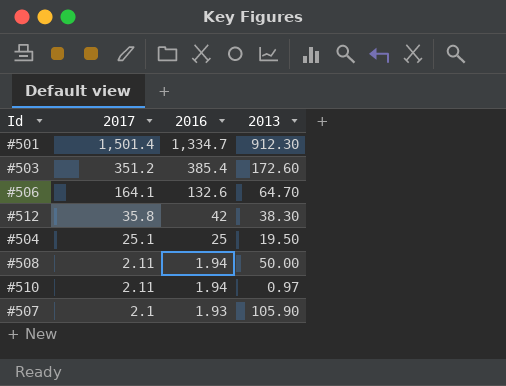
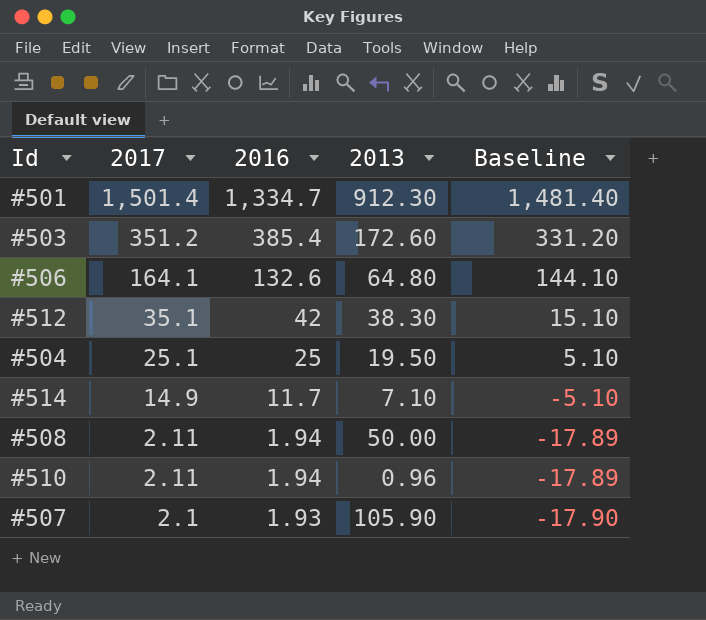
column Baseline | formula: none -> [2017] - 20
#506 | 2013: 64.70 -> 64.80
#512 | 2017: 35.8 -> 35.1
row #514: none -> 14.9 | 11.7 | 7.10 | -5.10
#510 | 2013: 0.97 -> 0.96

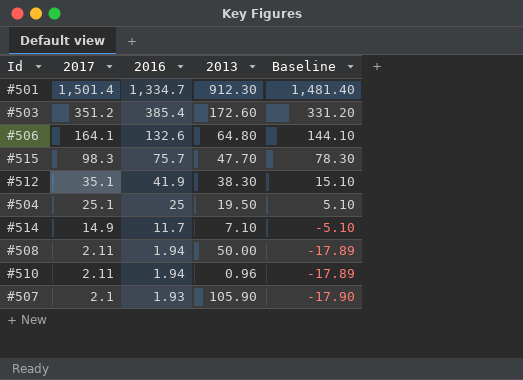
row #515: none -> 98.3 | 75.7 | 47.70 | 78.30
#512 | 2016: 42 -> 41.9

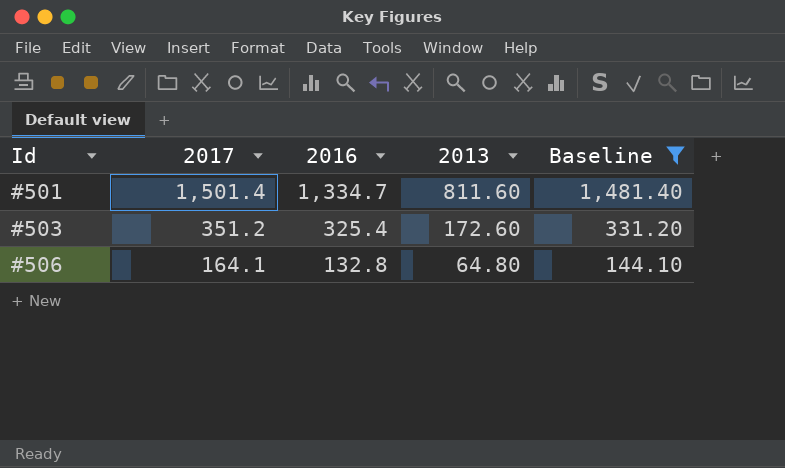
filter: none -> Baseline >= 144.10
#501 | 2013: 912.30 -> 811.60
#503 | 2016: 385.4 -> 325.4
#506 | 2016: 132.6 -> 132.8

